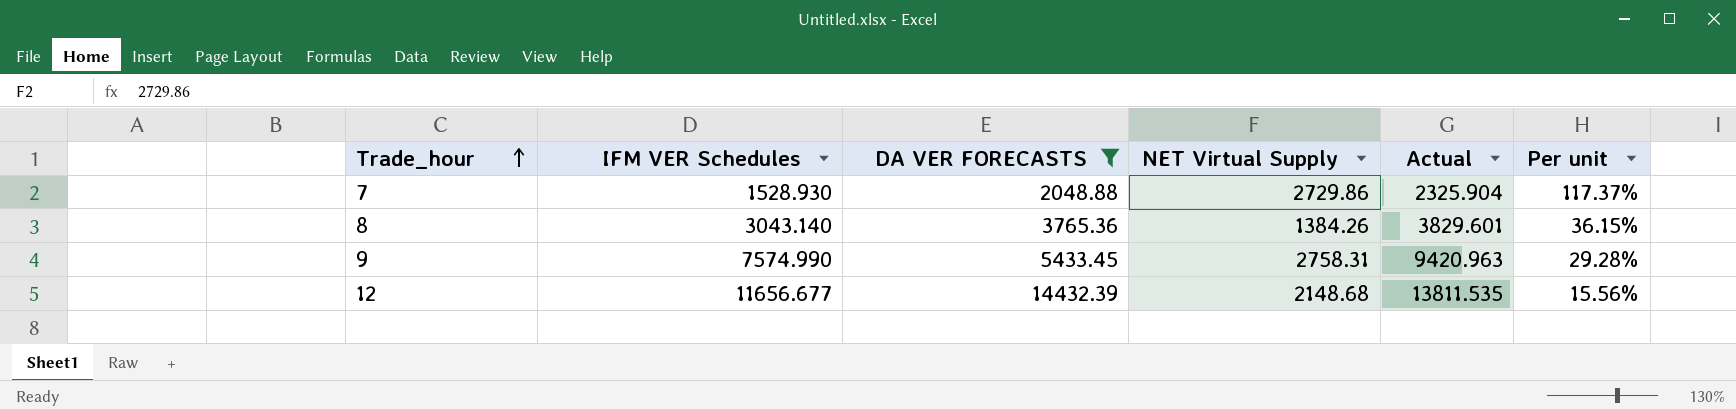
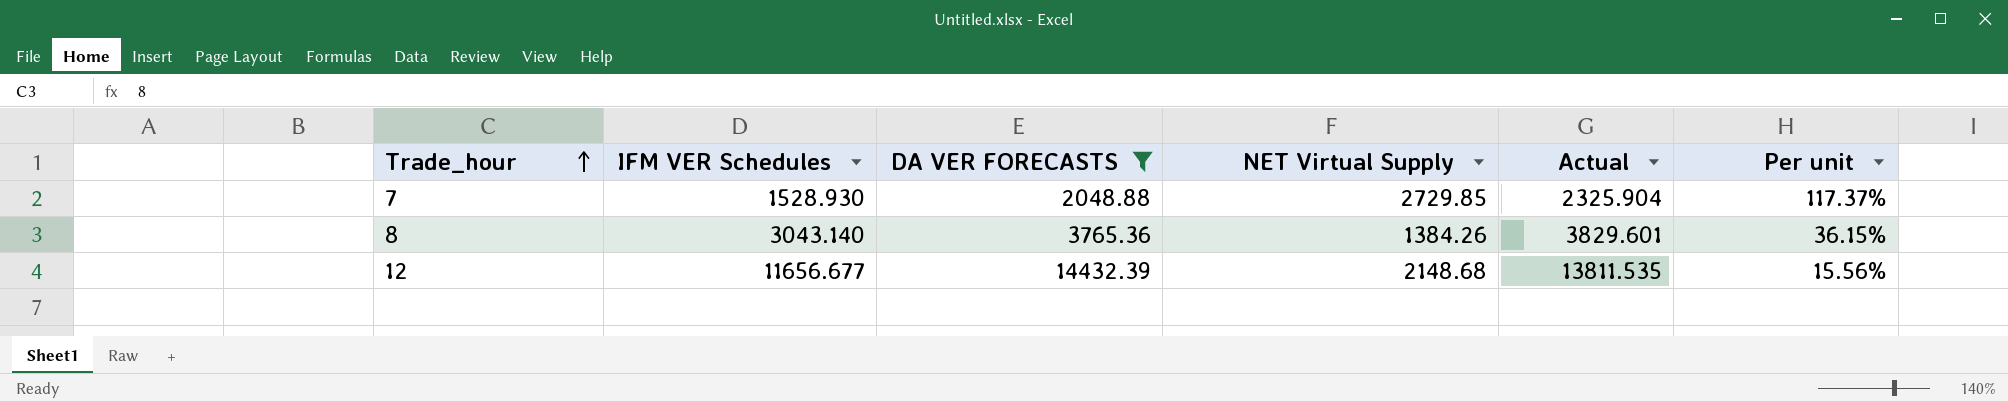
row 9: 7574.990 | 5433.45 | 2758.31 | 9420.963 | 29.28% -> none
7 | NET Virtual Supply: 2729.86 -> 2729.85

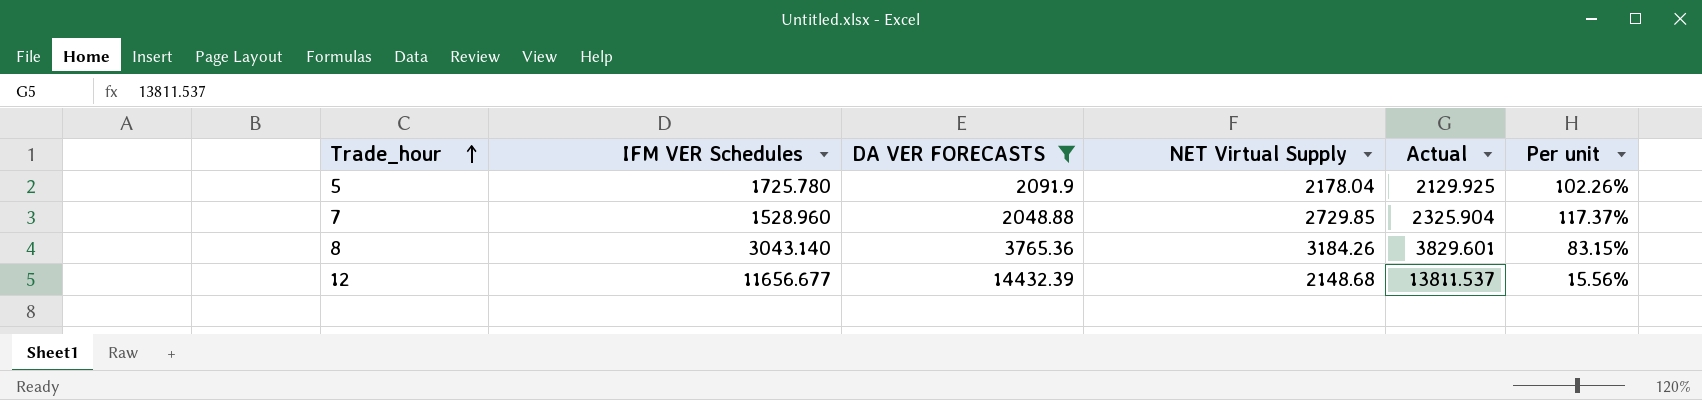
row 5: none -> 1725.780 | 2091.9 | 2178.04 | 2129.925 | 102.26%
7 | IFM VER Schedules: 1528.930 -> 1528.960
8 | NET Virtual Supply: 1384.26 -> 3184.26
8 | Per unit: 36.15% -> 83.15%
12 | Actual: 13811.535 -> 13811.537

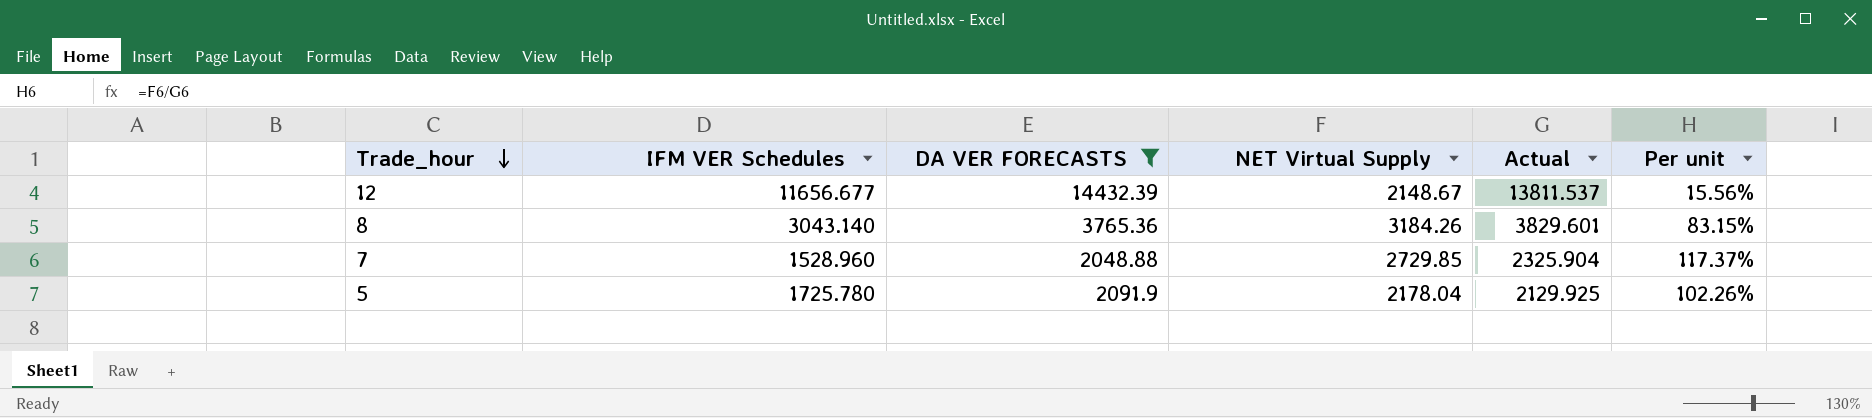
row order: Trade_hour ascending -> Trade_hour descending
12 | NET Virtual Supply: 2148.68 -> 2148.67

